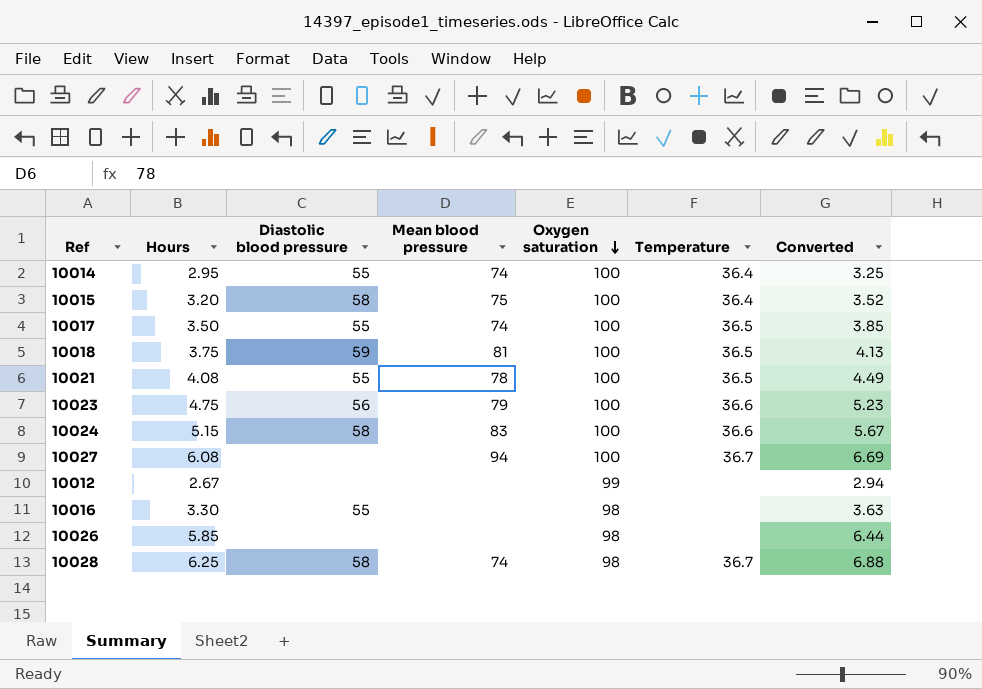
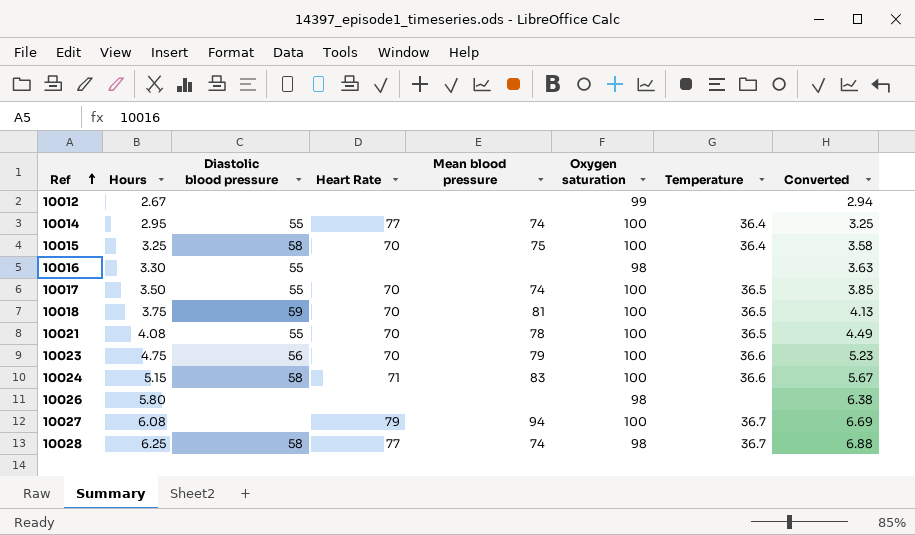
row order: Oxygen saturation descending -> Ref ascending
column Heart Rate | position: none -> 4
10015 | Hours: 3.20 -> 3.25
10015 | Converted: 3.52 -> 3.58
10026 | Hours: 5.85 -> 5.80
10026 | Converted: 6.44 -> 6.38

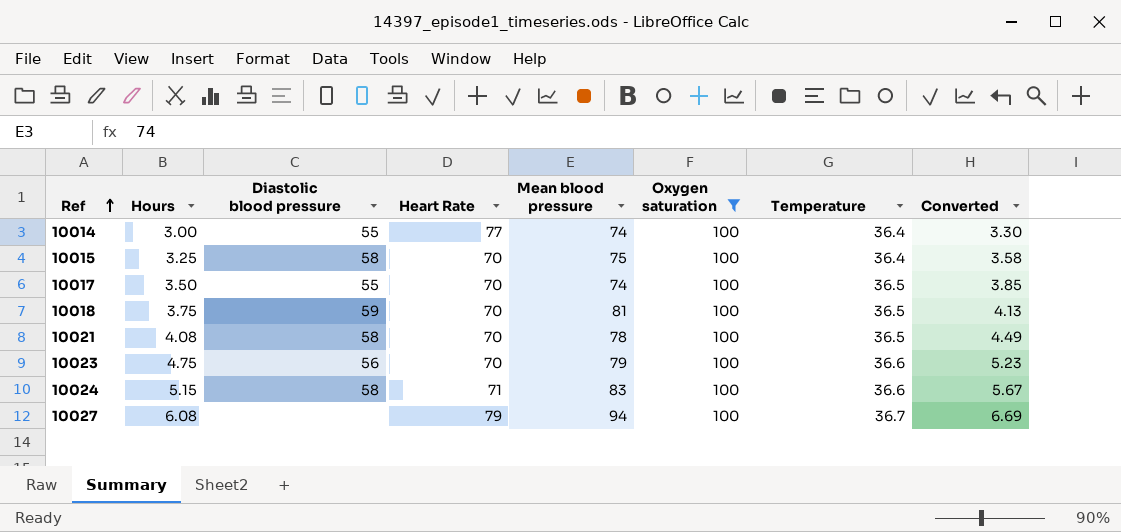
filter: none -> Oxygen saturation = 100
10014 | Hours: 2.95 -> 3.00
10014 | Converted: 3.25 -> 3.30
10021 | Diastolic blood pressure: 55 -> 58

